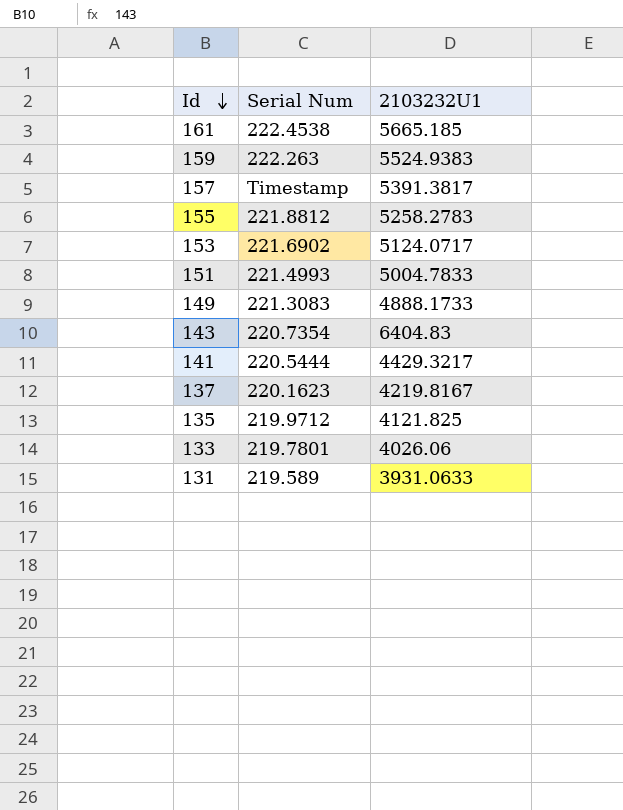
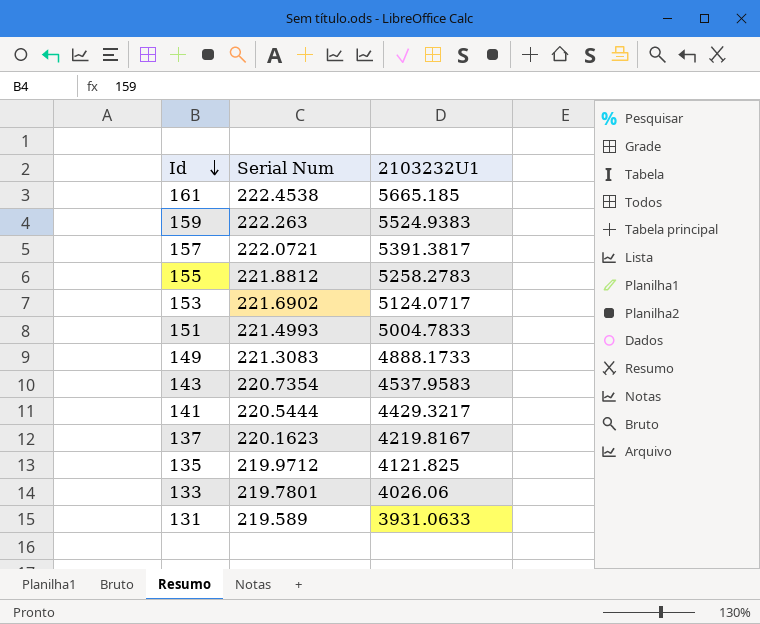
157 | Serial Num: Timestamp -> 222.0721
143 | 2103232U1: 6404.83 -> 4537.9583

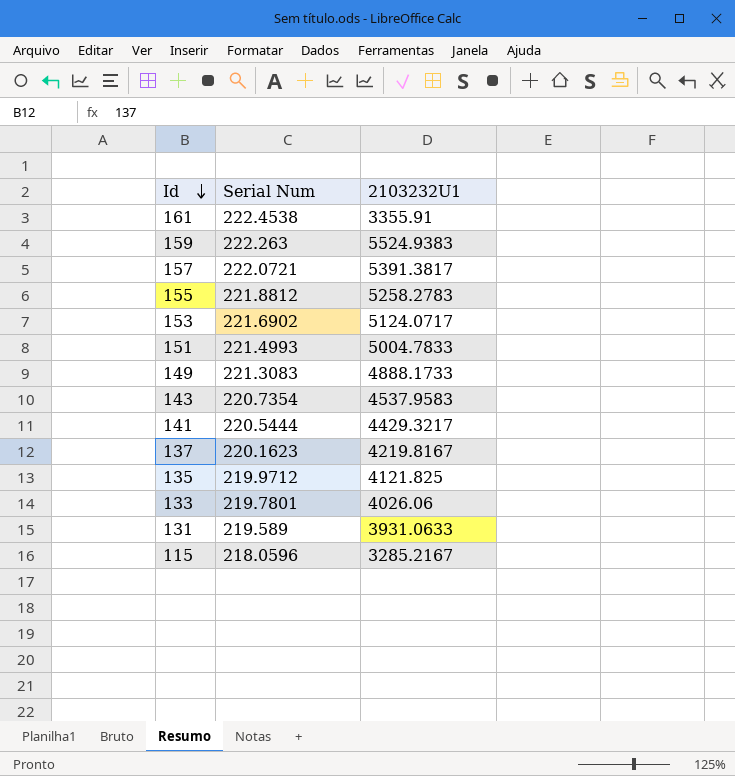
161 | 2103232U1: 5665.185 -> 3355.91
row 115: none -> 218.0596 | 3285.2167

